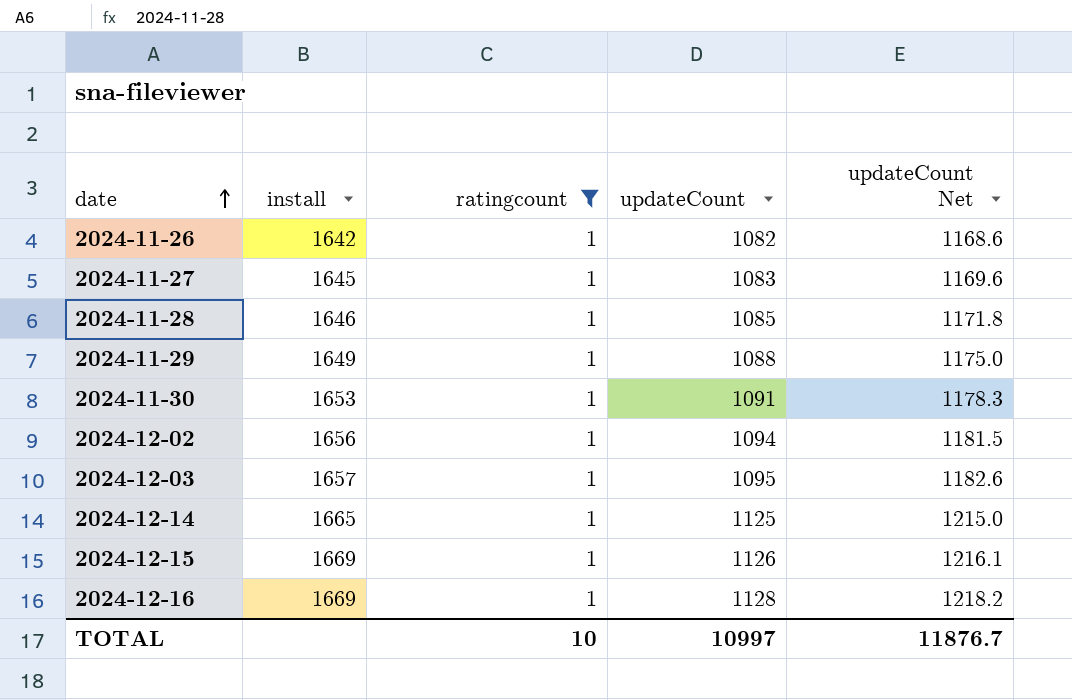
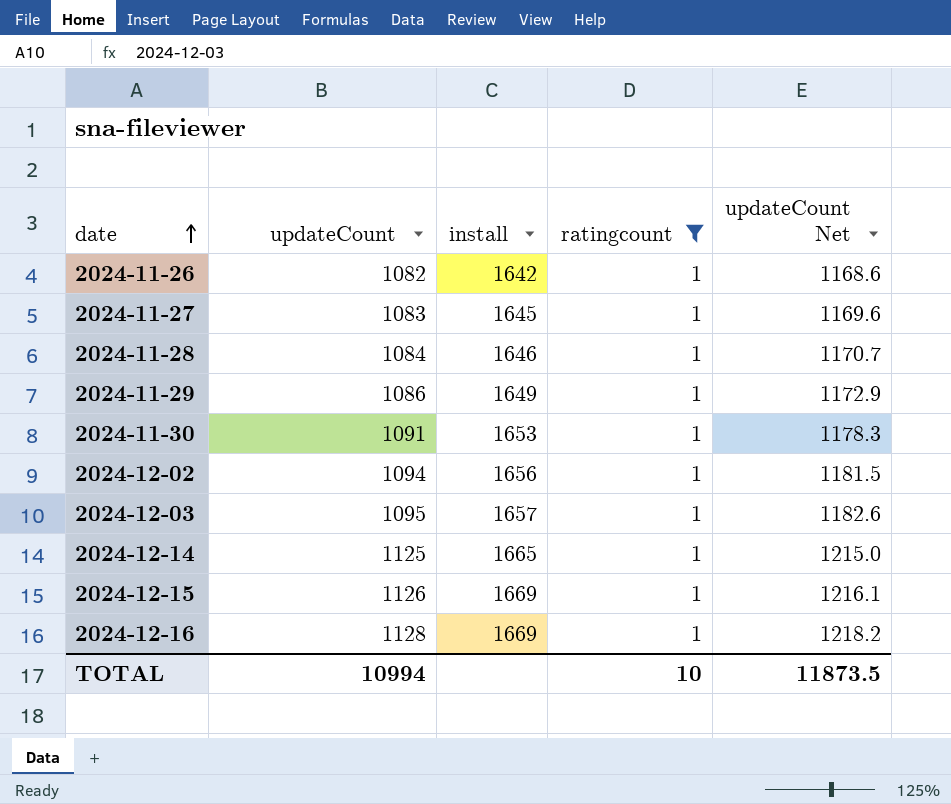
column updateCount | position: 4 -> 2
2024-11-28 | updateCount: 1085 -> 1084
2024-11-28 | updateCount Net: 1171.8 -> 1170.7
2024-11-29 | updateCount: 1088 -> 1086
2024-11-29 | updateCount Net: 1175.0 -> 1172.9
TOTAL | updateCount: 10997 -> 10994
TOTAL | updateCount Net: 11876.7 -> 11873.5

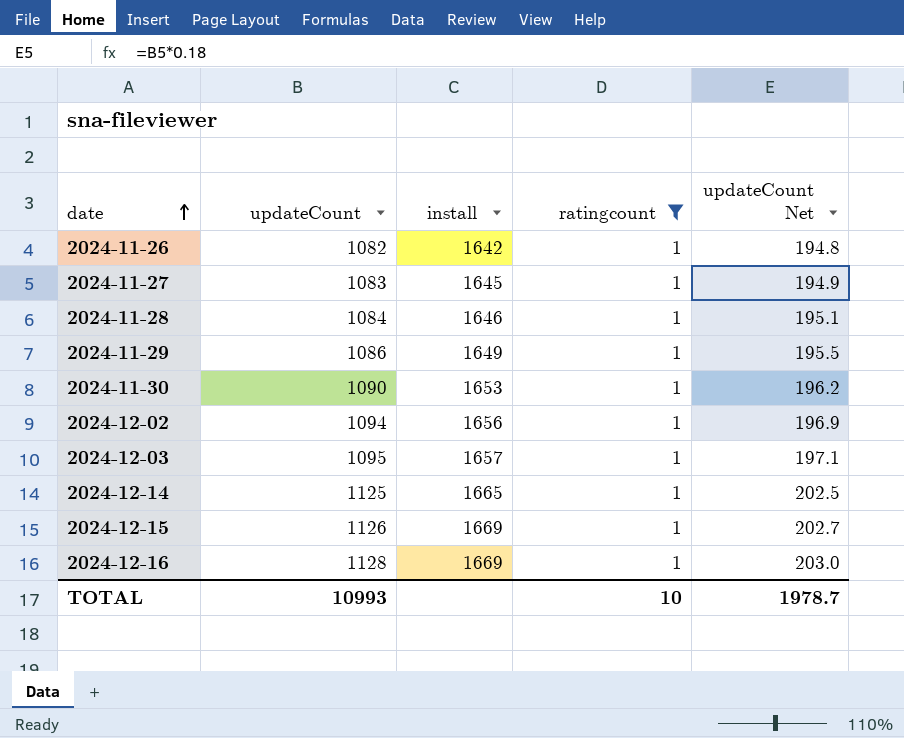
column updateCount Net | formula: [updateCount] * 1.08 -> [updateCount] * 0.18
2024-11-30 | updateCount: 1091 -> 1090
TOTAL | updateCount: 10994 -> 10993
TOTAL | updateCount Net: 11873.5 -> 1978.7

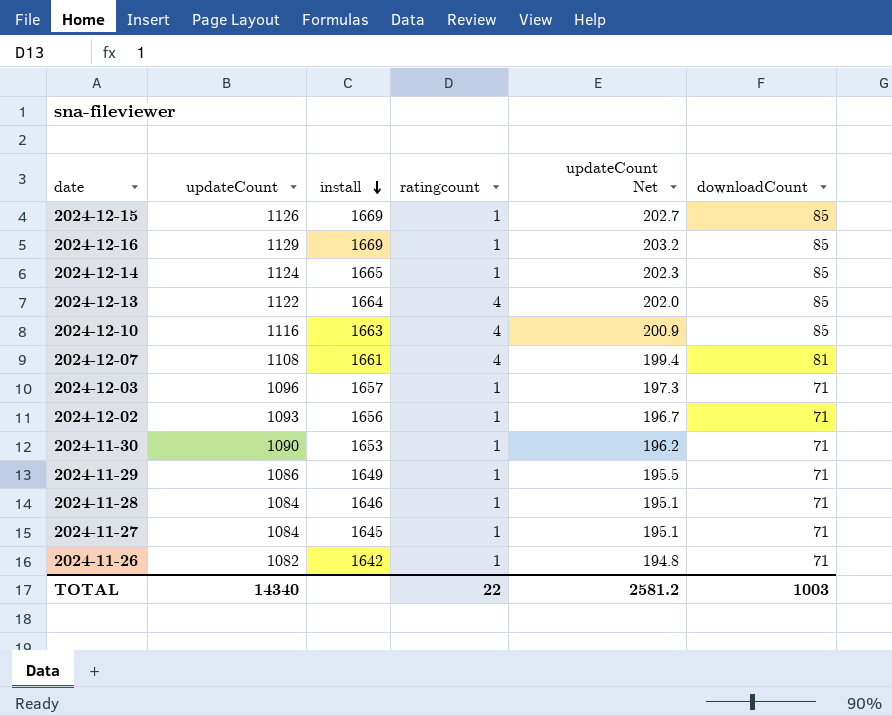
filter: ratingcount = 1 -> none
row order: date ascending -> install descending
column downloadCount | position: none -> 6
2024-12-16 | updateCount: 1128 -> 1129
2024-12-16 | updateCount Net: 203.0 -> 203.2
2024-12-14 | updateCount: 1125 -> 1124
2024-12-14 | updateCount Net: 202.5 -> 202.3
2024-12-03 | updateCount: 1095 -> 1096
2024-12-03 | updateCount Net: 197.1 -> 197.3
2024-12-02 | updateCount: 1094 -> 1093
2024-12-02 | updateCount Net: 196.9 -> 196.7
2024-11-27 | updateCount: 1083 -> 1084
2024-11-27 | updateCount Net: 194.9 -> 195.1
TOTAL | updateCount: 10993 -> 14340
TOTAL | ratingcount: 10 -> 22
TOTAL | updateCount Net: 1978.7 -> 2581.2

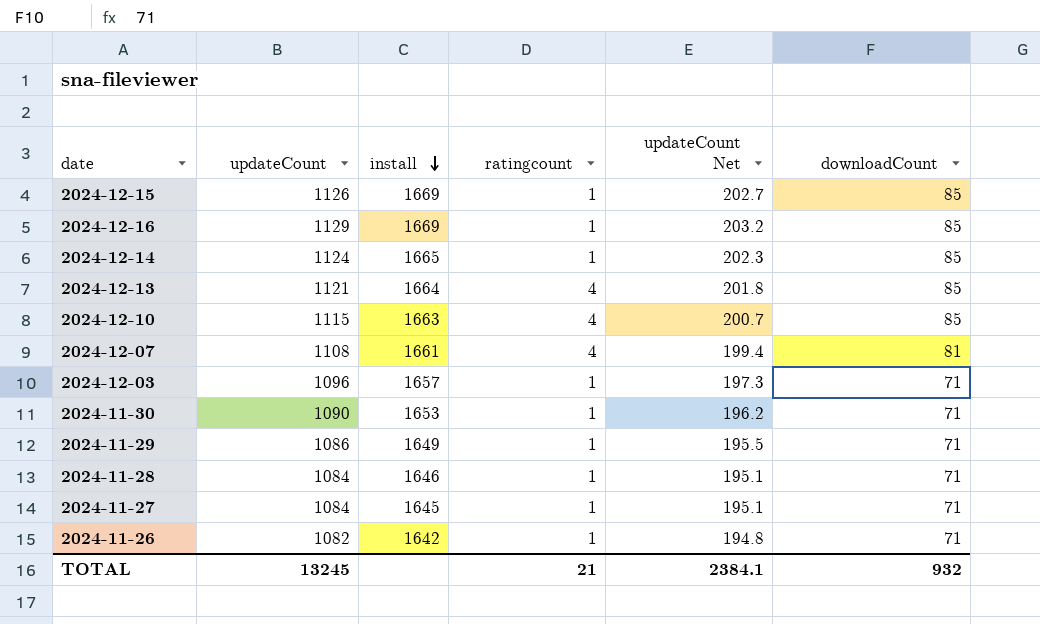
row 2024-12-02: 1093 | 1656 | 1 | 196.7 | 71 -> none
2024-12-13 | updateCount: 1122 -> 1121
2024-12-13 | updateCount Net: 202.0 -> 201.8
2024-12-10 | updateCount: 1116 -> 1115
2024-12-10 | updateCount Net: 200.9 -> 200.7
TOTAL | updateCount: 14340 -> 13245
TOTAL | ratingcount: 22 -> 21
TOTAL | updateCount Net: 2581.2 -> 2384.1
TOTAL | downloadCount: 1003 -> 932

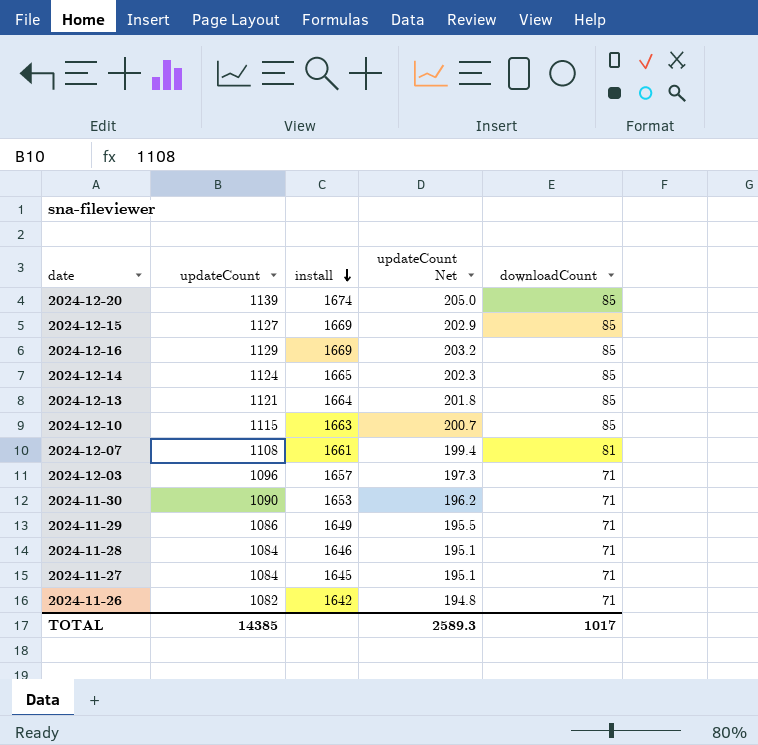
column ratingcount | position: 4 -> none
row 2024-12-20: none -> 1139 | 1674 | 205.0 | 85
2024-12-15 | updateCount: 1126 -> 1127
2024-12-15 | updateCount Net: 202.7 -> 202.9
TOTAL | updateCount: 13245 -> 14385
TOTAL | updateCount Net: 2384.1 -> 2589.3
TOTAL | downloadCount: 932 -> 1017

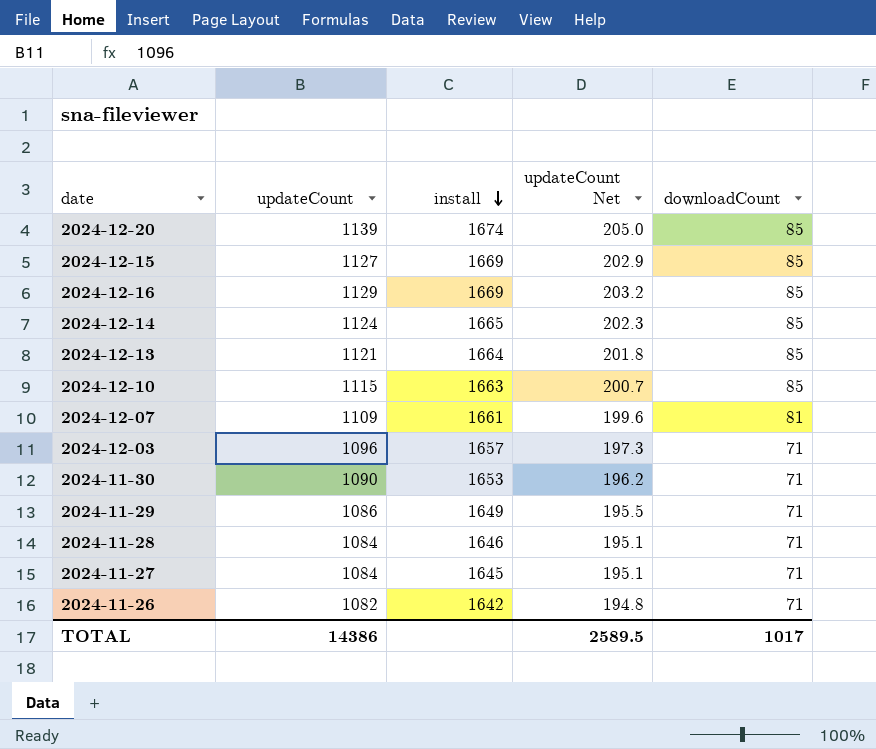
2024-12-07 | updateCount: 1108 -> 1109
2024-12-07 | updateCount Net: 199.4 -> 199.6
TOTAL | updateCount: 14385 -> 14386
TOTAL | updateCount Net: 2589.3 -> 2589.5

